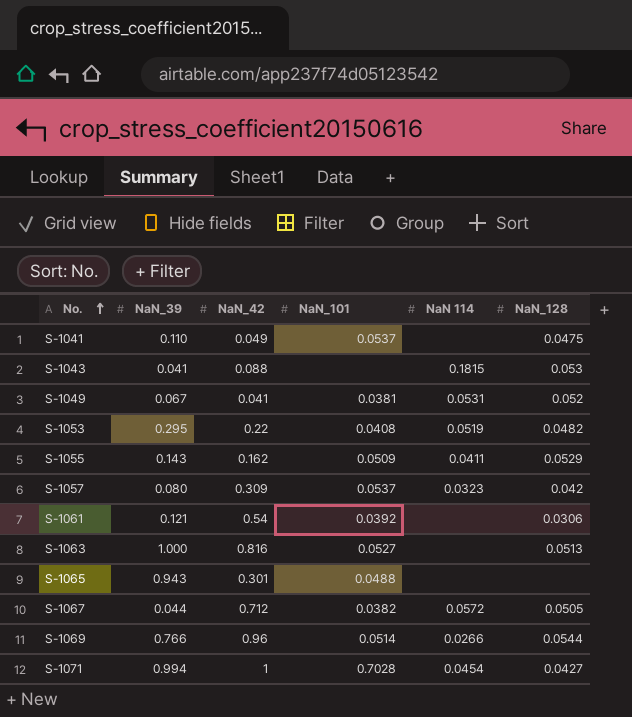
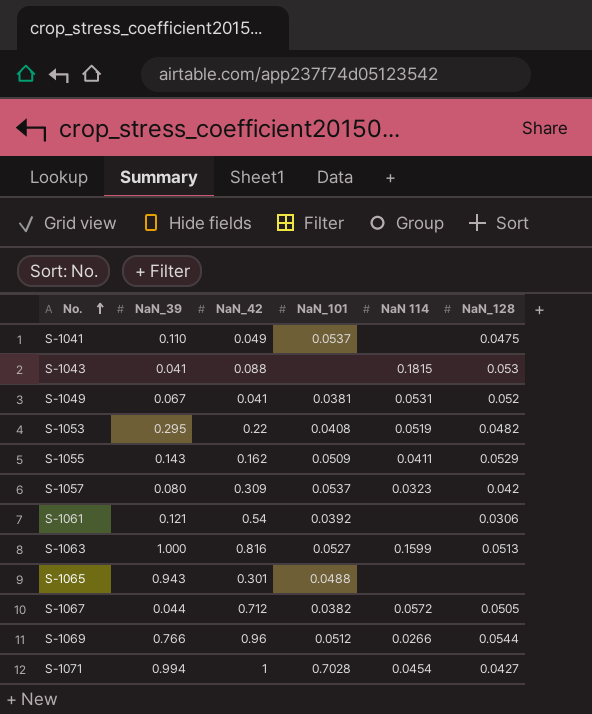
S-1063 | NaN 114: none -> 0.1599
S-1069 | NaN_101: 0.0514 -> 0.0512

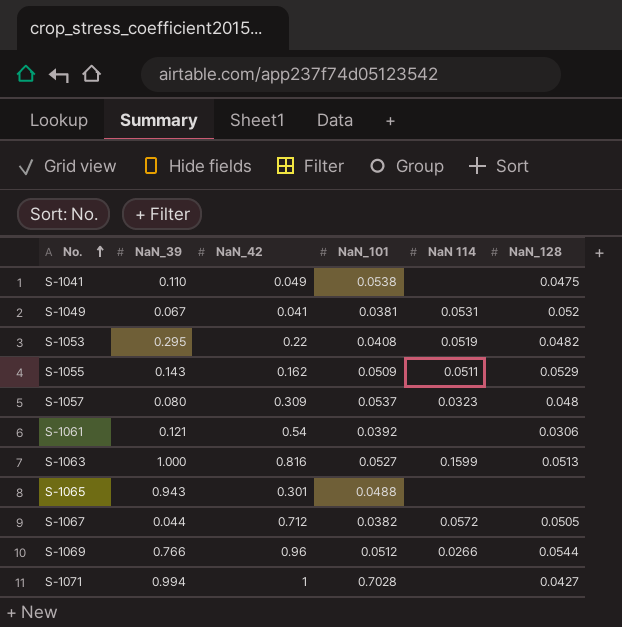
row S-1043: 0.041 | 0.088 | none | 0.1815 | 0.053 -> none
S-1041 | NaN_101: 0.0537 -> 0.0538
S-1055 | NaN 114: 0.0411 -> 0.0511
S-1057 | NaN_128: 0.042 -> 0.048
S-1071 | NaN 114: 0.0454 -> none

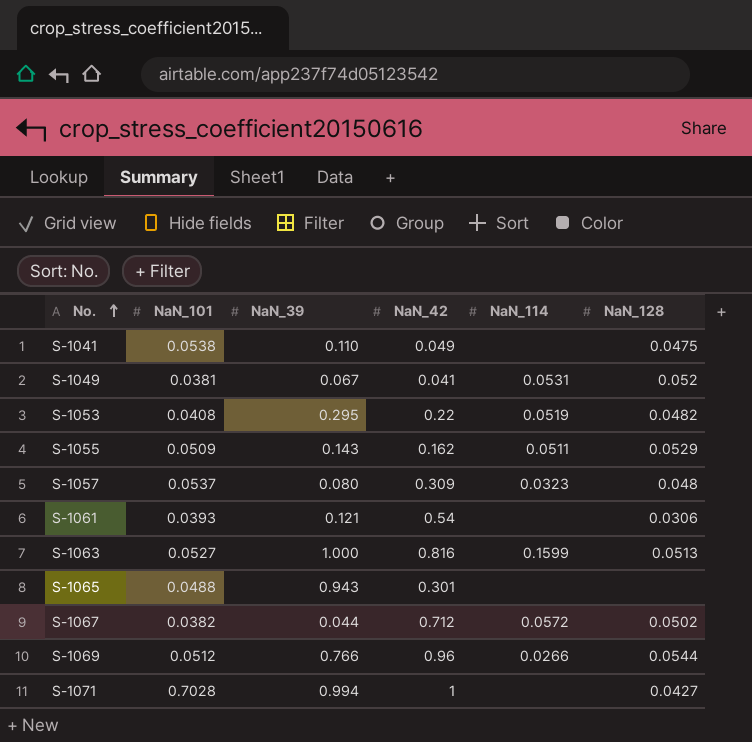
column NaN_101 | position: 4 -> 2
column name: NaN 114 -> NaN_114
S-1061 | NaN_101: 0.0392 -> 0.0393
S-1067 | NaN_128: 0.0505 -> 0.0502

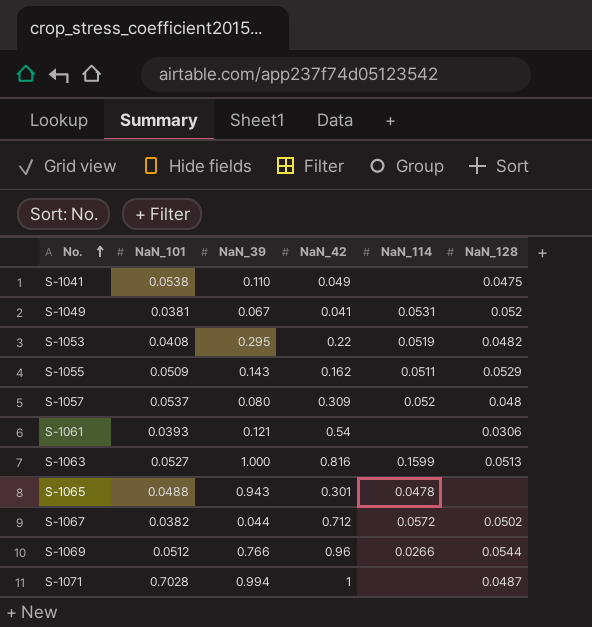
S-1057 | NaN_114: 0.0323 -> 0.052
S-1065 | NaN_114: none -> 0.0478
S-1071 | NaN_128: 0.0427 -> 0.0487

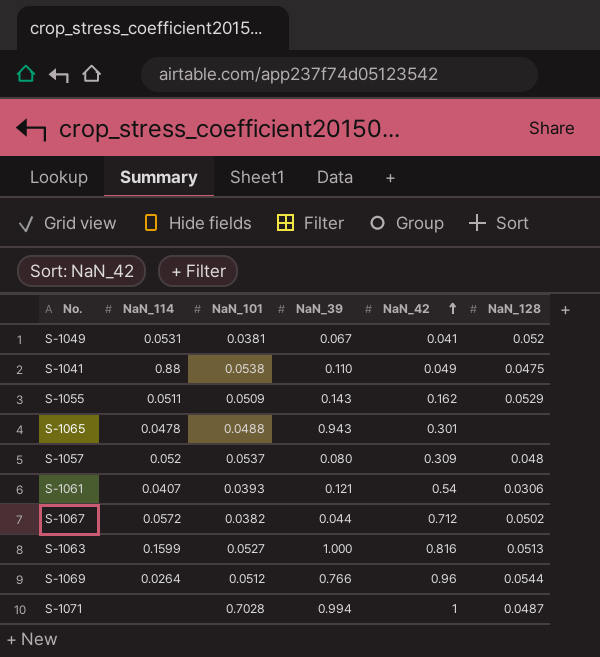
row order: No. ascending -> NaN_42 ascending
column NaN_114 | position: 5 -> 2
row S-1053: 0.0408 | 0.295 | 0.22 | 0.0519 | 0.0482 -> none
S-1041 | NaN_114: none -> 0.88
S-1061 | NaN_114: none -> 0.0407
S-1069 | NaN_114: 0.0266 -> 0.0264

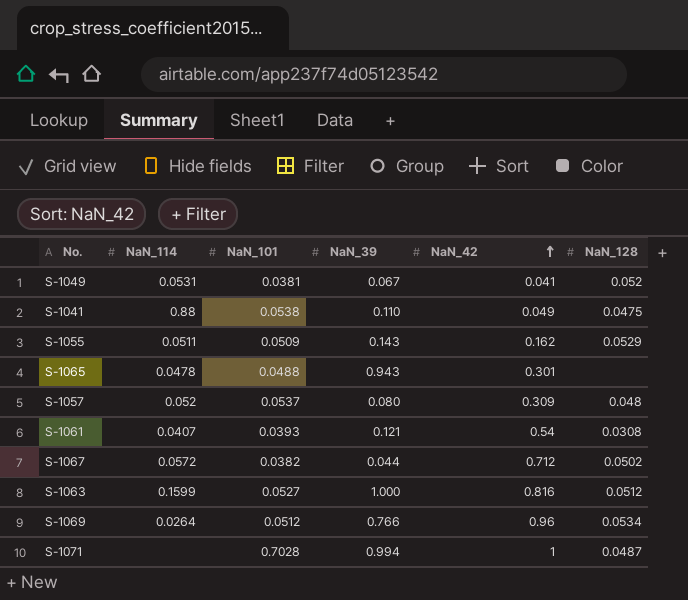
S-1061 | NaN_128: 0.0306 -> 0.0308
S-1063 | NaN_128: 0.0513 -> 0.0512
S-1069 | NaN_128: 0.0544 -> 0.0534

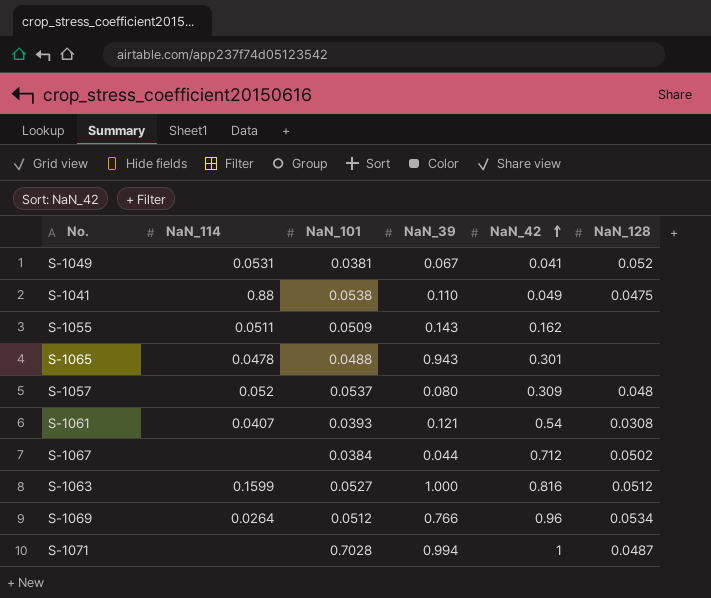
S-1055 | NaN_128: 0.0529 -> none
S-1067 | NaN_114: 0.0572 -> none
S-1067 | NaN_101: 0.0382 -> 0.0384

